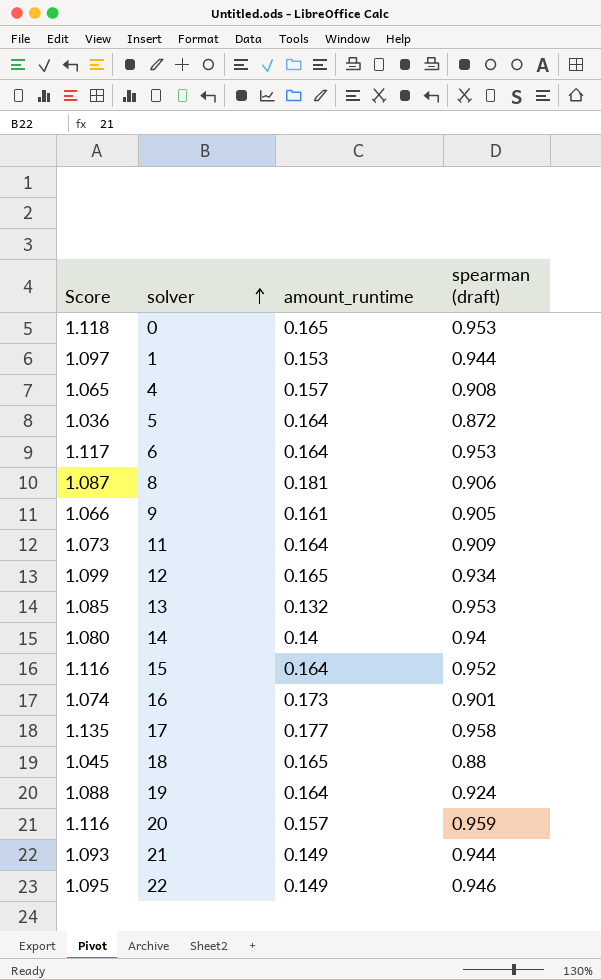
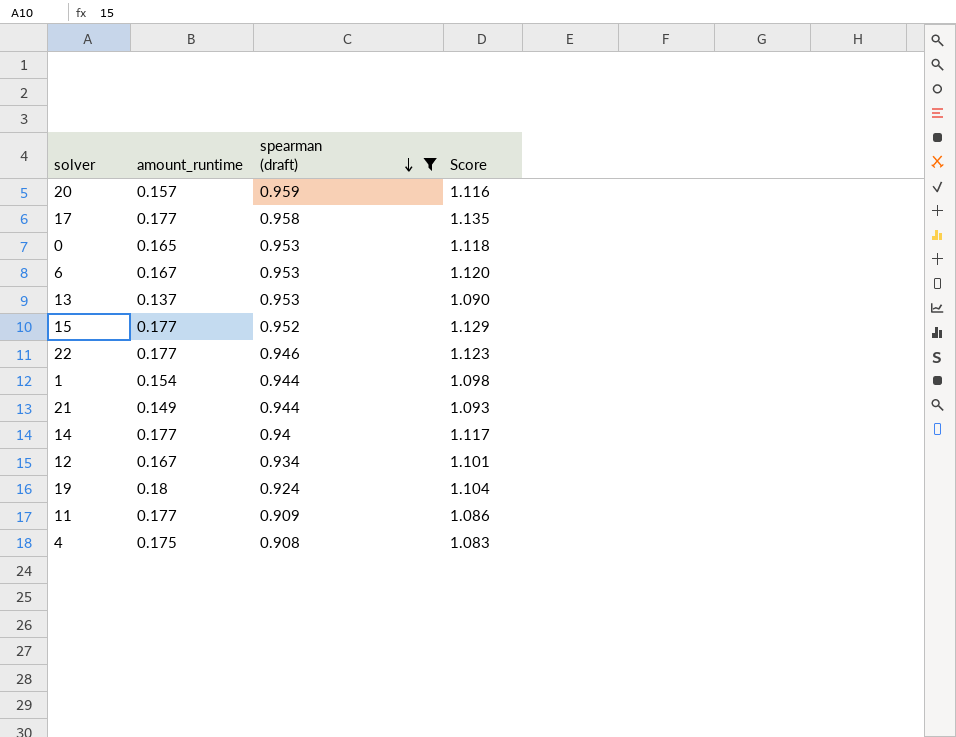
filter: none -> spearman (draft) >= 0.908
row order: solver ascending -> spearman (draft) descending
column Score | position: 1 -> 4
6 | amount_runtime: 0.164 -> 0.167
6 | Score: 1.117 -> 1.120
13 | amount_runtime: 0.132 -> 0.137
13 | Score: 1.085 -> 1.090
15 | amount_runtime: 0.164 -> 0.177
15 | Score: 1.116 -> 1.129
22 | amount_runtime: 0.149 -> 0.177
22 | Score: 1.095 -> 1.123
1 | amount_runtime: 0.153 -> 0.154
1 | Score: 1.097 -> 1.098
14 | amount_runtime: 0.14 -> 0.177
14 | Score: 1.080 -> 1.117
12 | amount_runtime: 0.165 -> 0.167
12 | Score: 1.099 -> 1.101
19 | amount_runtime: 0.164 -> 0.18
19 | Score: 1.088 -> 1.104
11 | amount_runtime: 0.164 -> 0.177
11 | Score: 1.073 -> 1.086
4 | amount_runtime: 0.157 -> 0.175
4 | Score: 1.065 -> 1.083

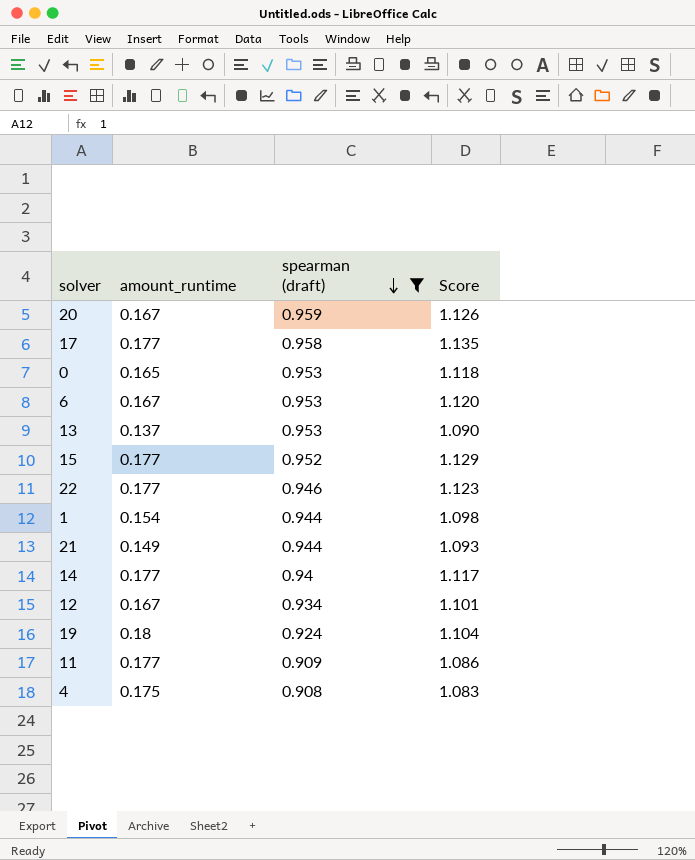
20 | amount_runtime: 0.157 -> 0.167
20 | Score: 1.116 -> 1.126

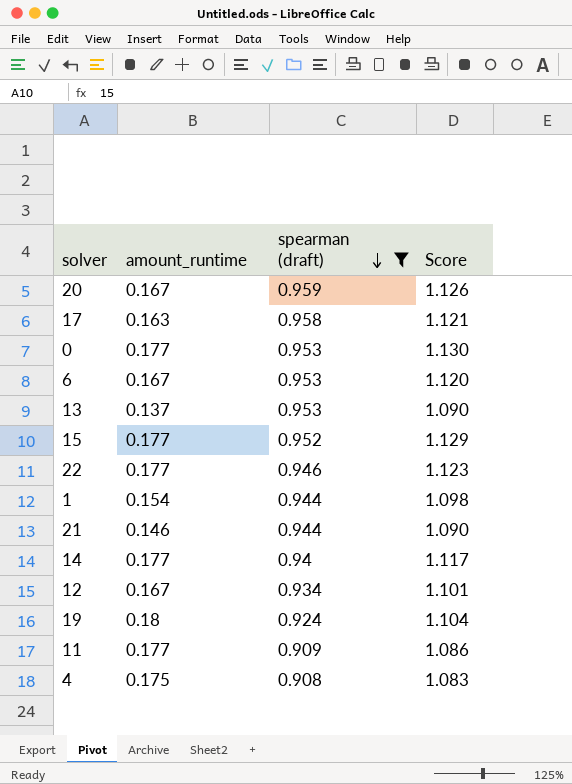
17 | amount_runtime: 0.177 -> 0.163
17 | Score: 1.135 -> 1.121
0 | amount_runtime: 0.165 -> 0.177
0 | Score: 1.118 -> 1.130
21 | amount_runtime: 0.149 -> 0.146
21 | Score: 1.093 -> 1.090

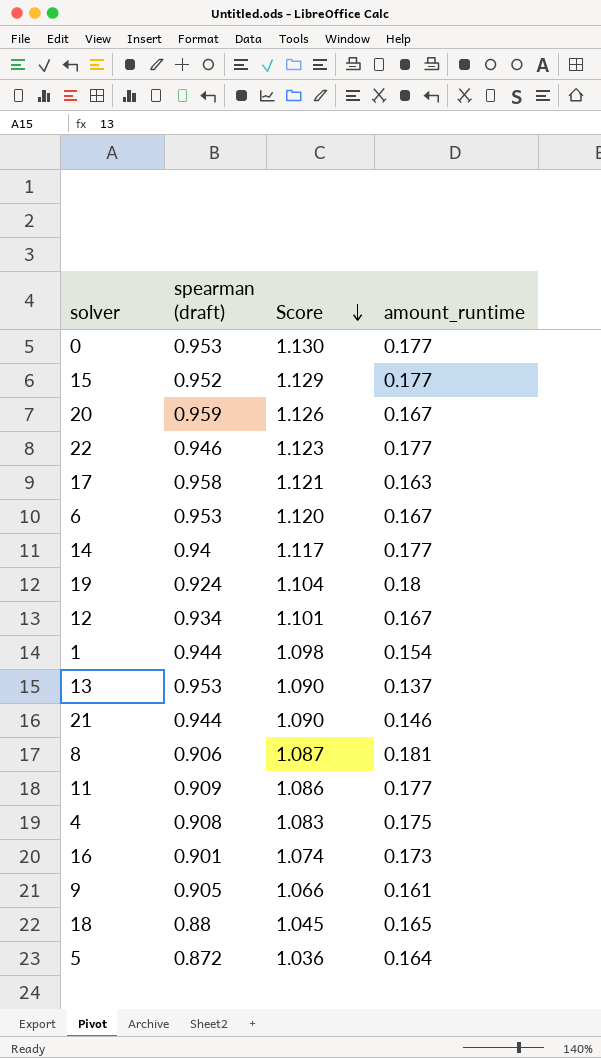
filter: spearman (draft) >= 0.908 -> none
row order: spearman (draft) descending -> Score descending
column amount_runtime | position: 2 -> 4

